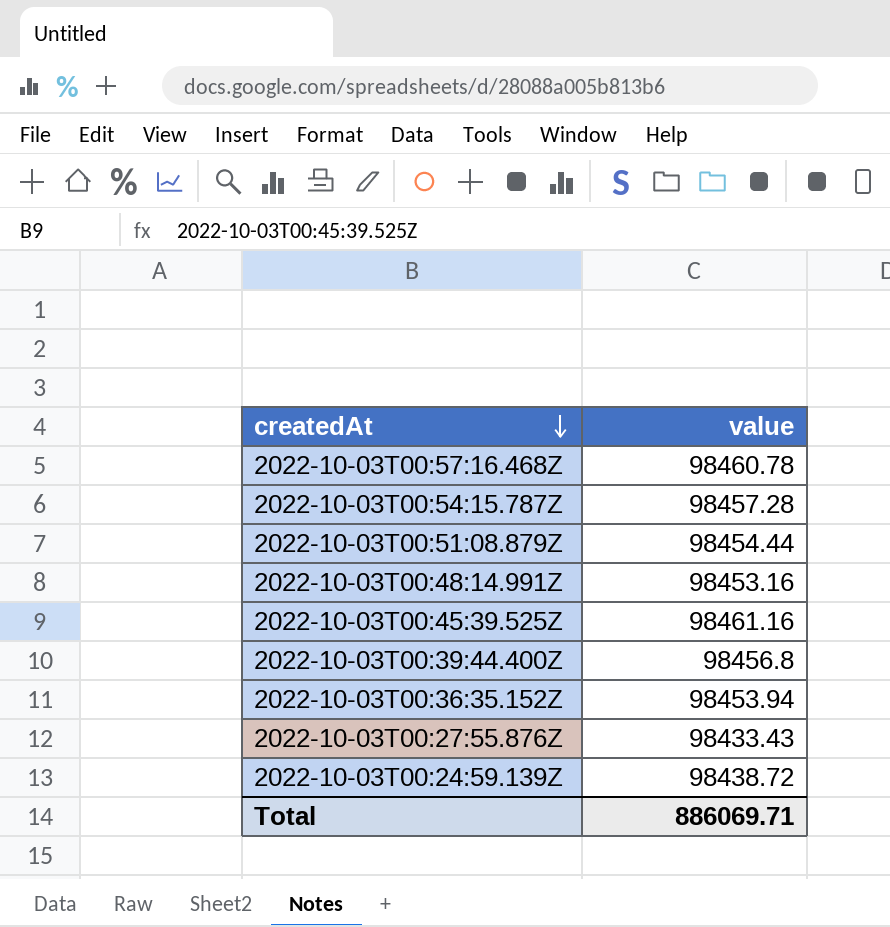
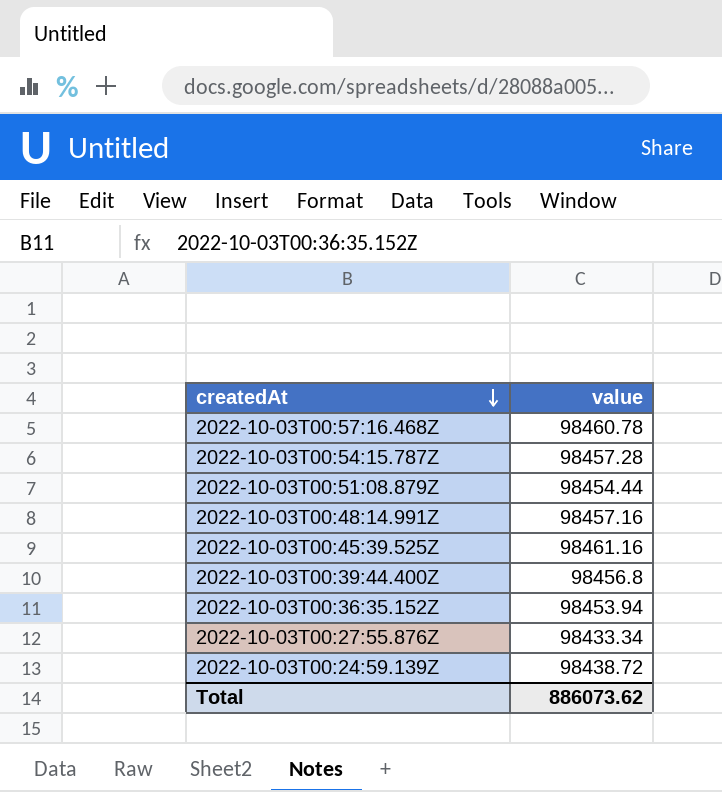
2022-10-03T00:48:14.991Z | value: 98453.16 -> 98457.16
2022-10-03T00:27:55.876Z | value: 98433.43 -> 98433.34
Total | value: 886069.71 -> 886073.62

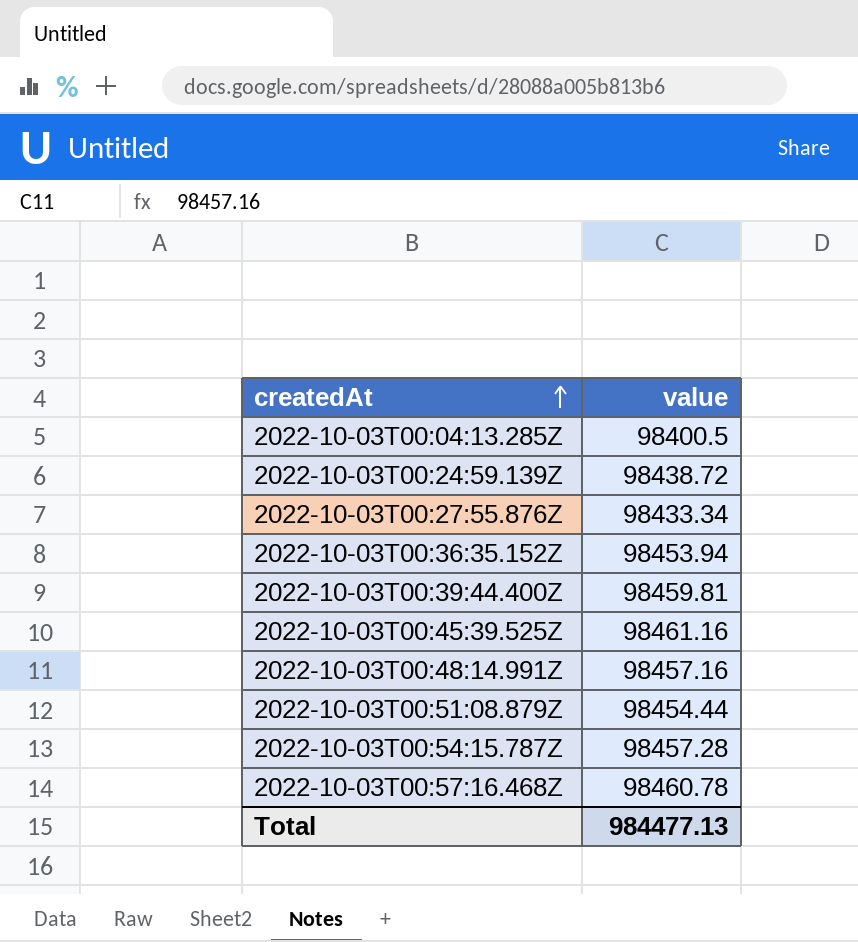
row order: createdAt descending -> createdAt ascending
row 2022-10-03T00:04:13.285Z: none -> 98400.5
2022-10-03T00:39:44.400Z | value: 98456.8 -> 98459.81
Total | value: 886073.62 -> 984477.13

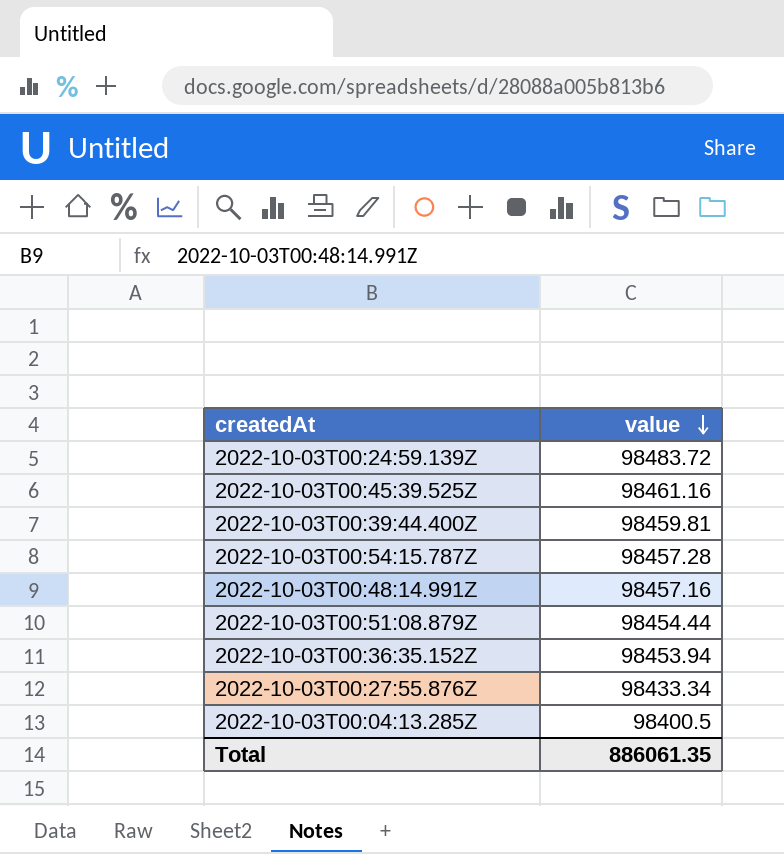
row order: createdAt ascending -> value descending
row 2022-10-03T00:57:16.468Z: 98460.78 -> none
2022-10-03T00:24:59.139Z | value: 98438.72 -> 98483.72
Total | value: 984477.13 -> 886061.35

